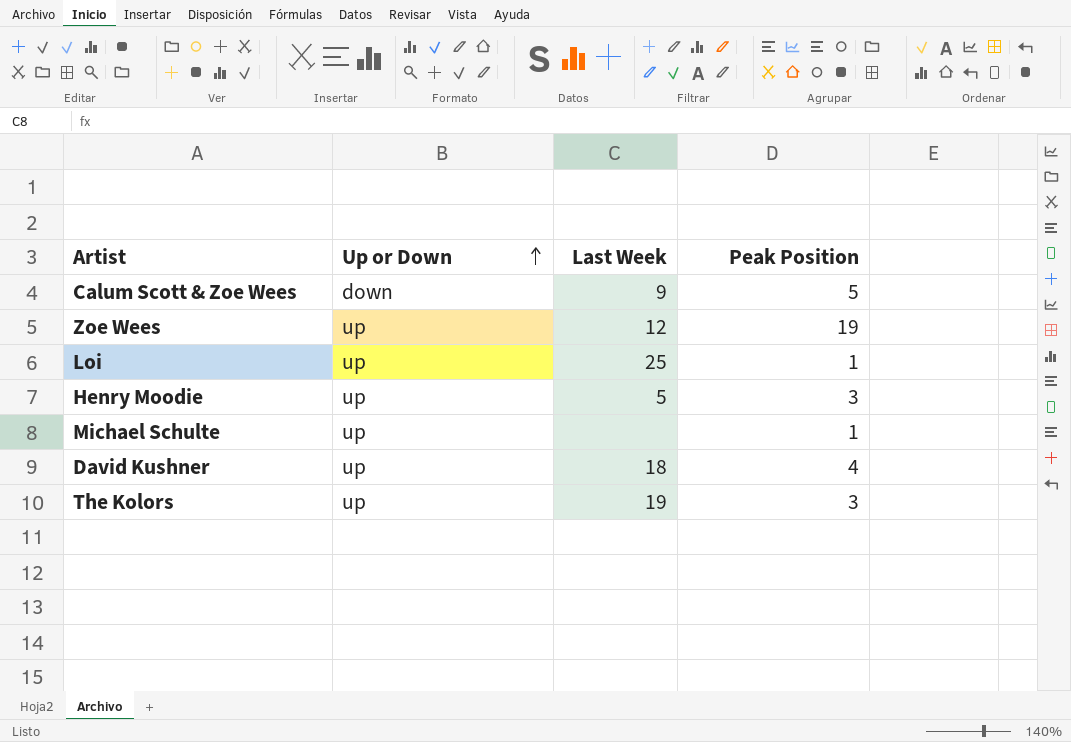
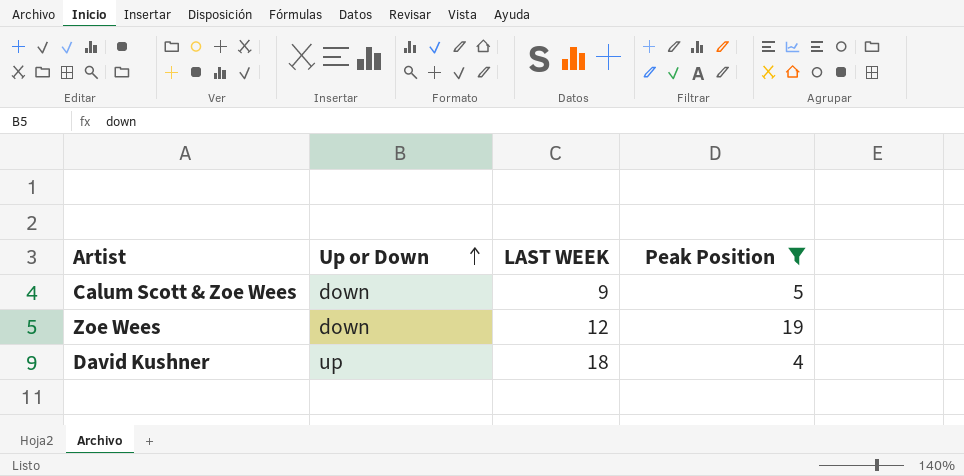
filter: none -> Peak Position >= 4
column name: Last Week -> LAST WEEK
Zoe Wees | Up or Down: up -> down

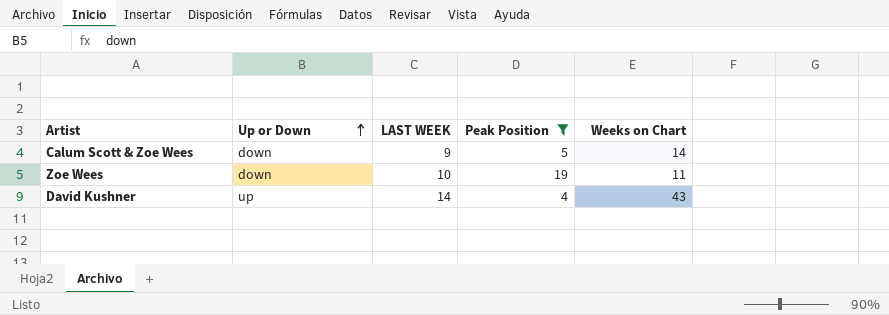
column Weeks on Chart | position: none -> 5
Zoe Wees | LAST WEEK: 12 -> 10
David Kushner | LAST WEEK: 18 -> 14

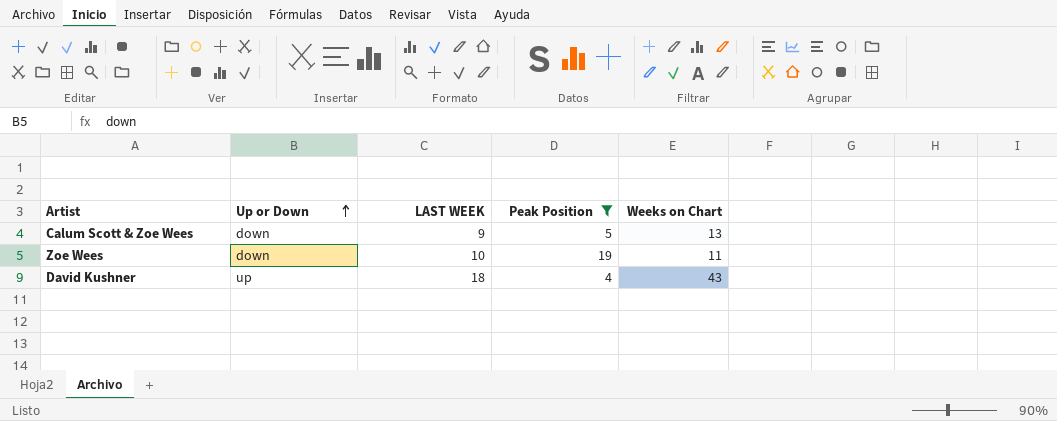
Calum Scott & Zoe Wees | Weeks on Chart: 14 -> 13
David Kushner | LAST WEEK: 14 -> 18

